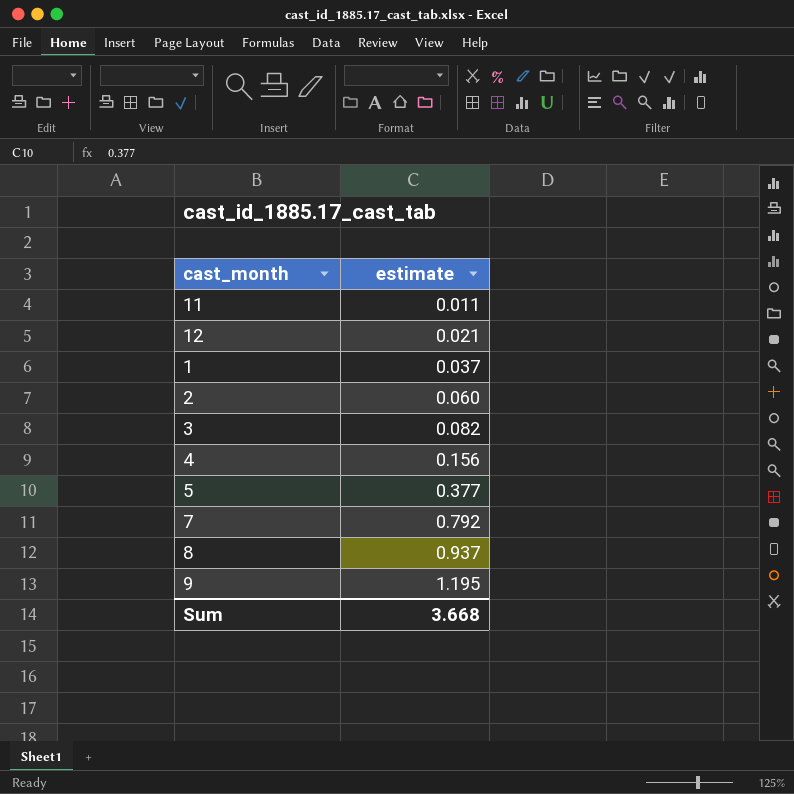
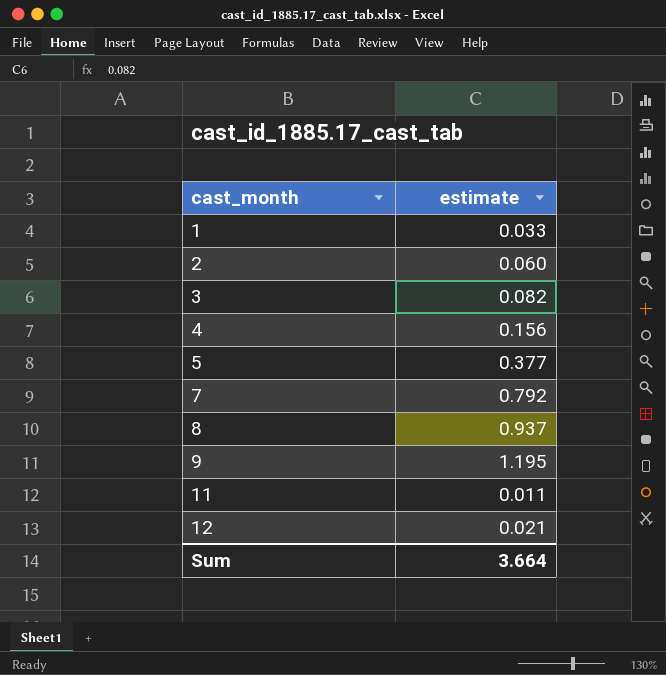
row order: estimate ascending -> cast_month ascending
1 | estimate: 0.037 -> 0.033
Sum | estimate: 3.668 -> 3.664

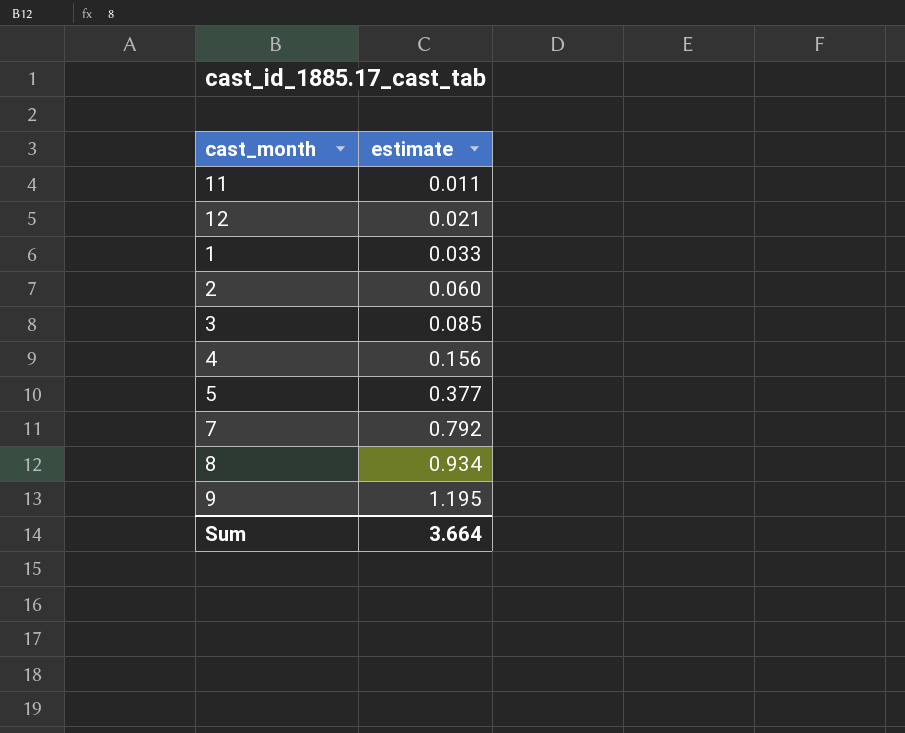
row order: cast_month ascending -> estimate ascending
3 | estimate: 0.082 -> 0.085
8 | estimate: 0.937 -> 0.934

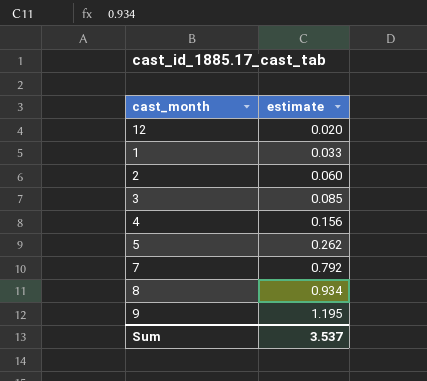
row 11: 0.011 -> none
12 | estimate: 0.021 -> 0.020
5 | estimate: 0.377 -> 0.262
Sum | estimate: 3.664 -> 3.537

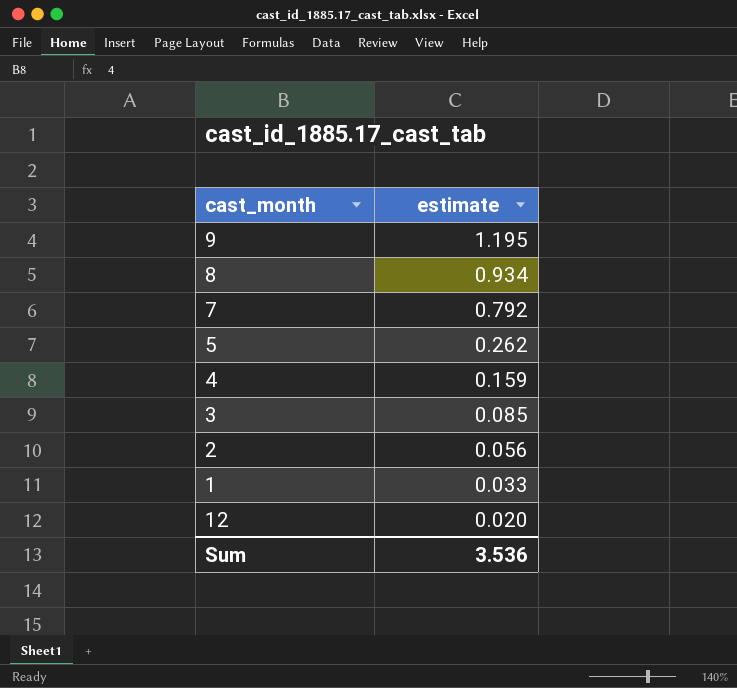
row order: estimate ascending -> estimate descending
4 | estimate: 0.156 -> 0.159
2 | estimate: 0.060 -> 0.056
Sum | estimate: 3.537 -> 3.536

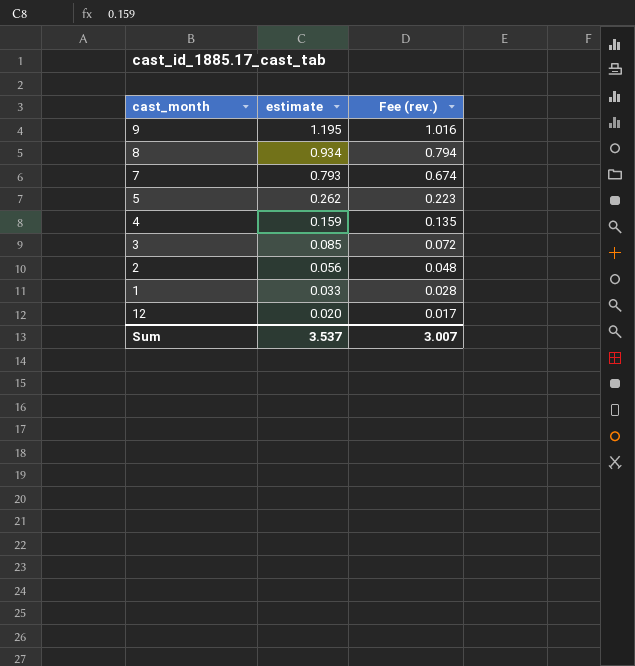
column Fee (rev.) | formula: none -> [estimate] * 0.85
7 | estimate: 0.792 -> 0.793
Sum | estimate: 3.536 -> 3.537

